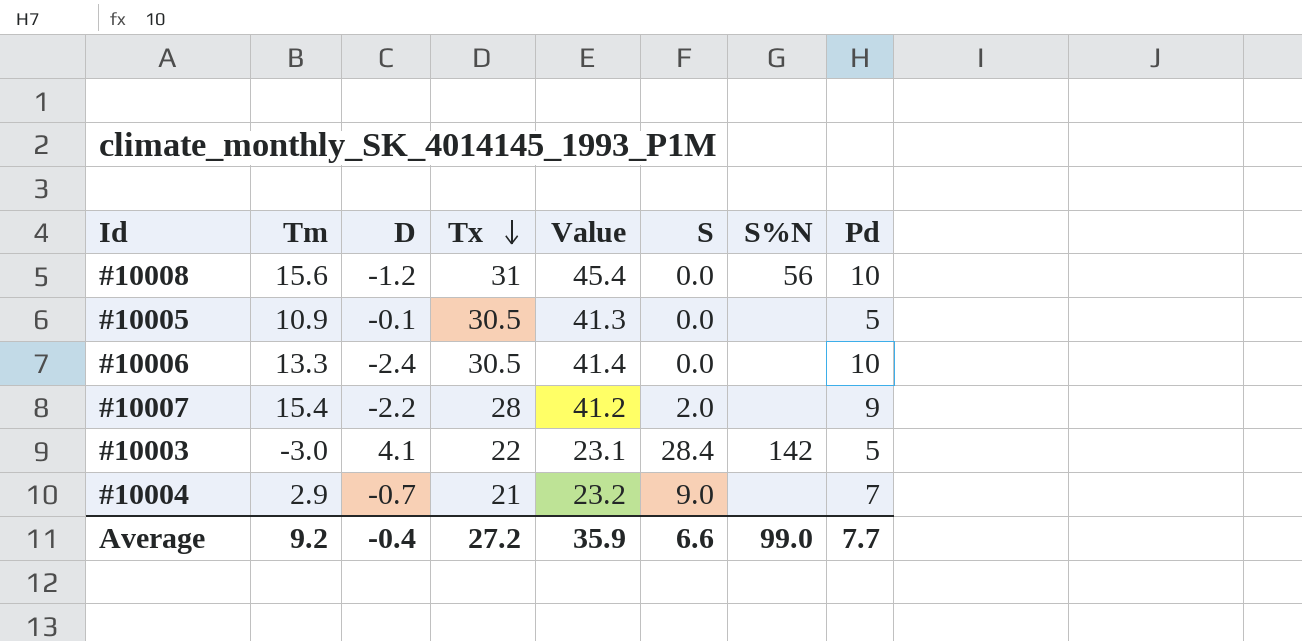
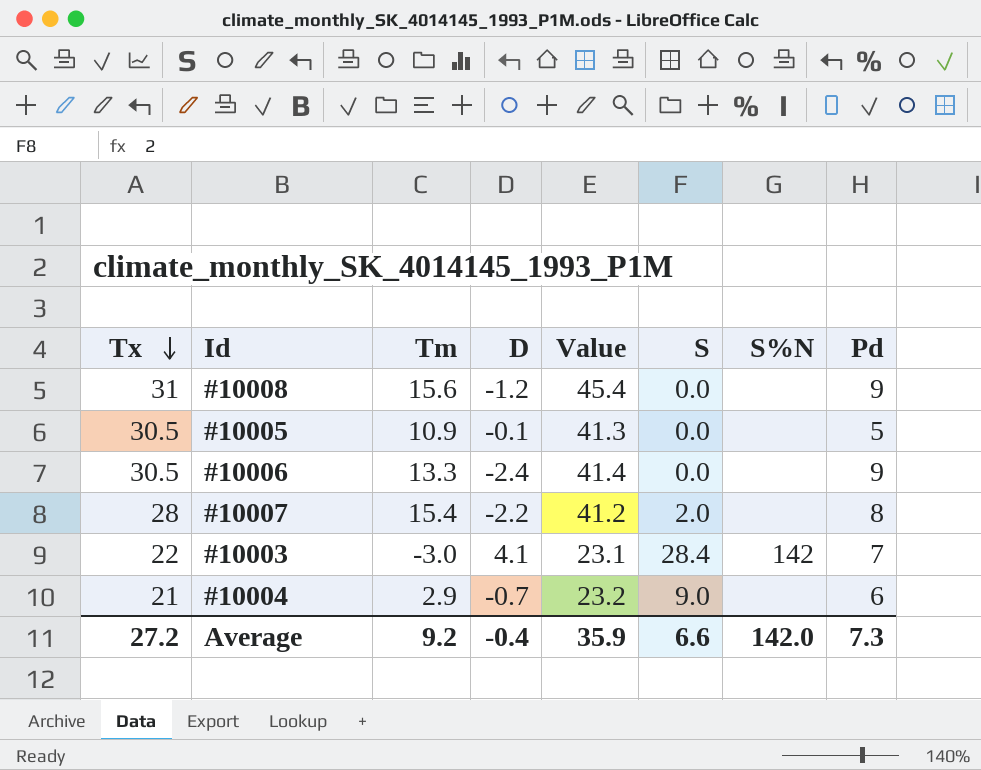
column Tx | position: 4 -> 1
#10008 | S%N: 56 -> none
#10008 | Pd: 10 -> 9
#10006 | Pd: 10 -> 9
#10007 | Pd: 9 -> 8
#10003 | Pd: 5 -> 7
#10004 | Pd: 7 -> 6
Average | S%N: 99.0 -> 142.0
Average | Pd: 7.7 -> 7.3

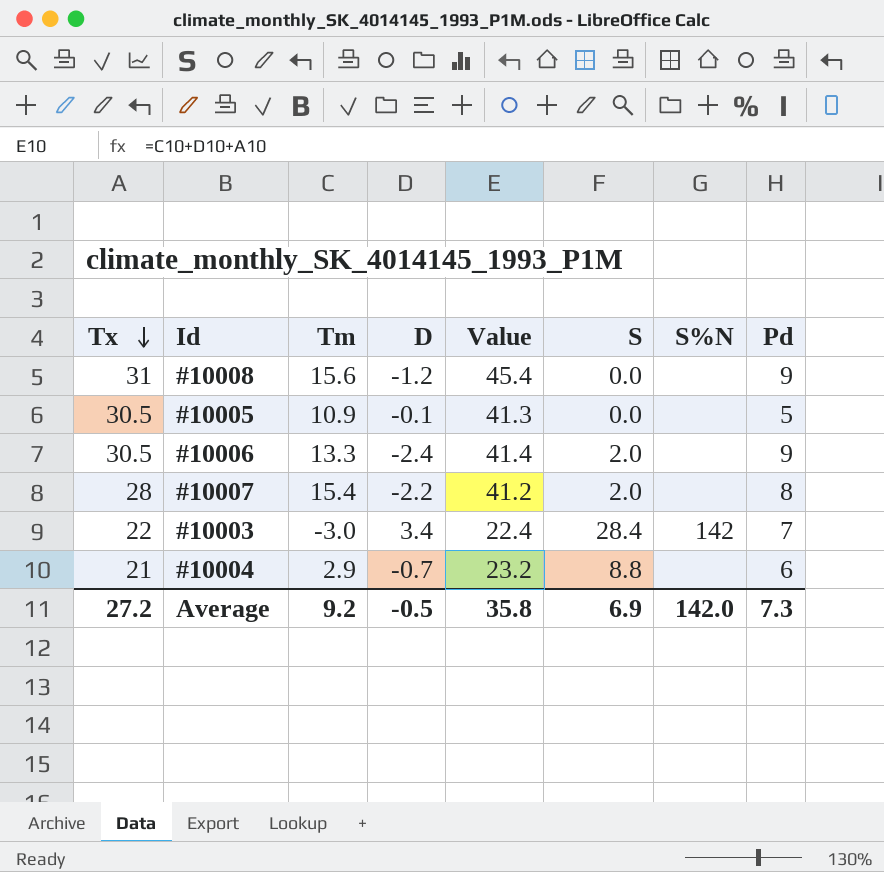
#10006 | S: 0.0 -> 2.0
#10003 | D: 4.1 -> 3.4
#10003 | Value: 23.1 -> 22.4
#10004 | S: 9.0 -> 8.8
Average | D: -0.4 -> -0.5
Average | Value: 35.9 -> 35.8
Average | S: 6.6 -> 6.9

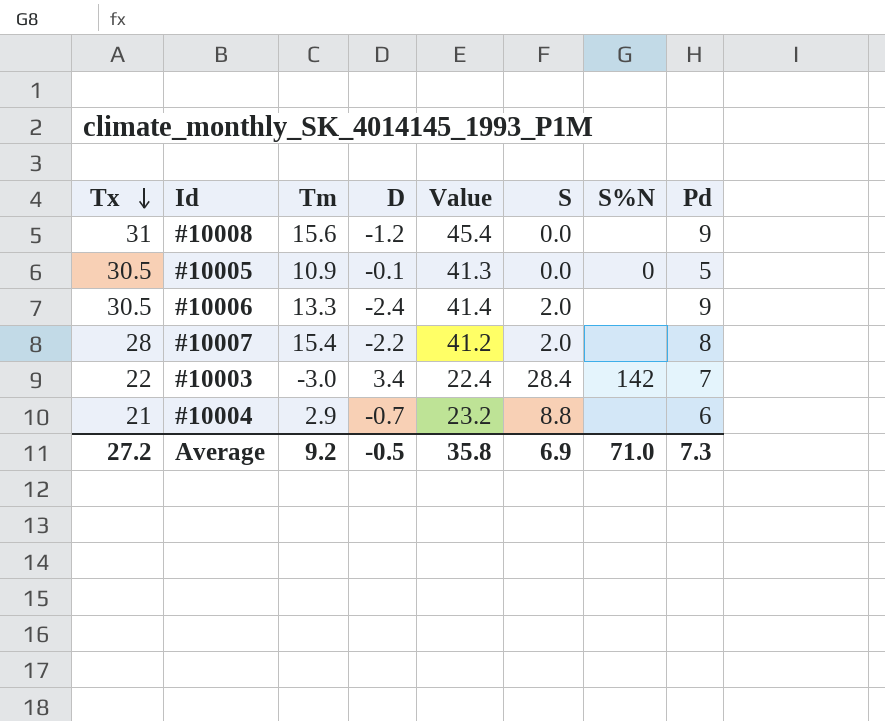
#10005 | S%N: none -> 0
Average | S%N: 142.0 -> 71.0

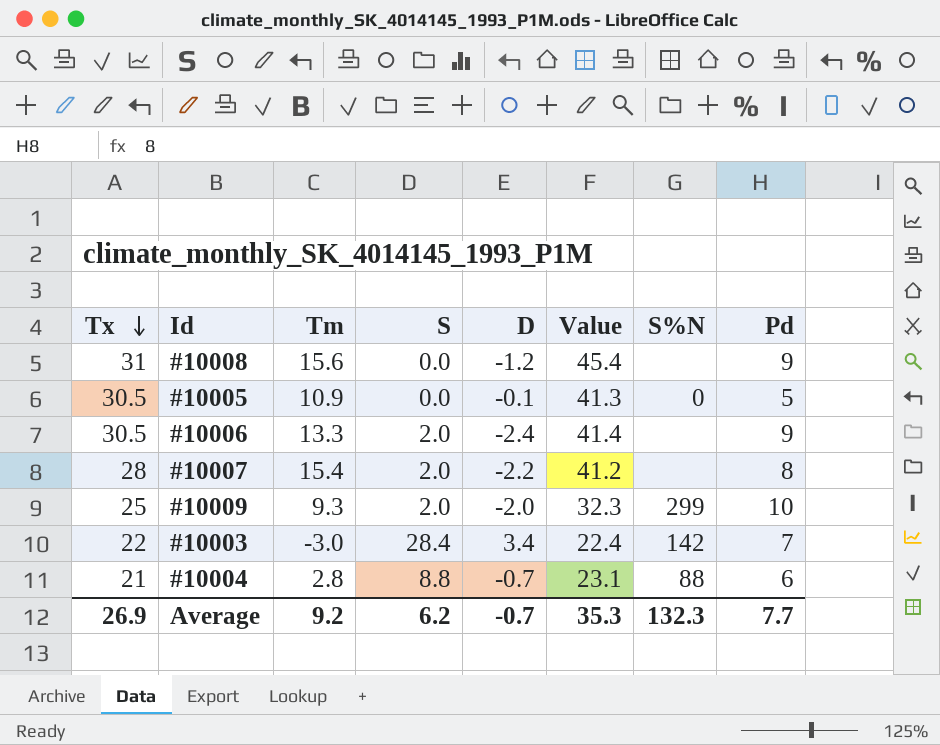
column S | position: 6 -> 4
row #10009: none -> 25 | 9.3 | 2.0 | -2.0 | 32.3 | 299 | 10
#10004 | Tm: 2.9 -> 2.8
#10004 | Value: 23.2 -> 23.1
#10004 | S%N: none -> 88
Average | Tx: 27.2 -> 26.9
Average | S: 6.9 -> 6.2
Average | D: -0.5 -> -0.7
Average | Value: 35.8 -> 35.3
Average | S%N: 71.0 -> 132.3
Average | Pd: 7.3 -> 7.7

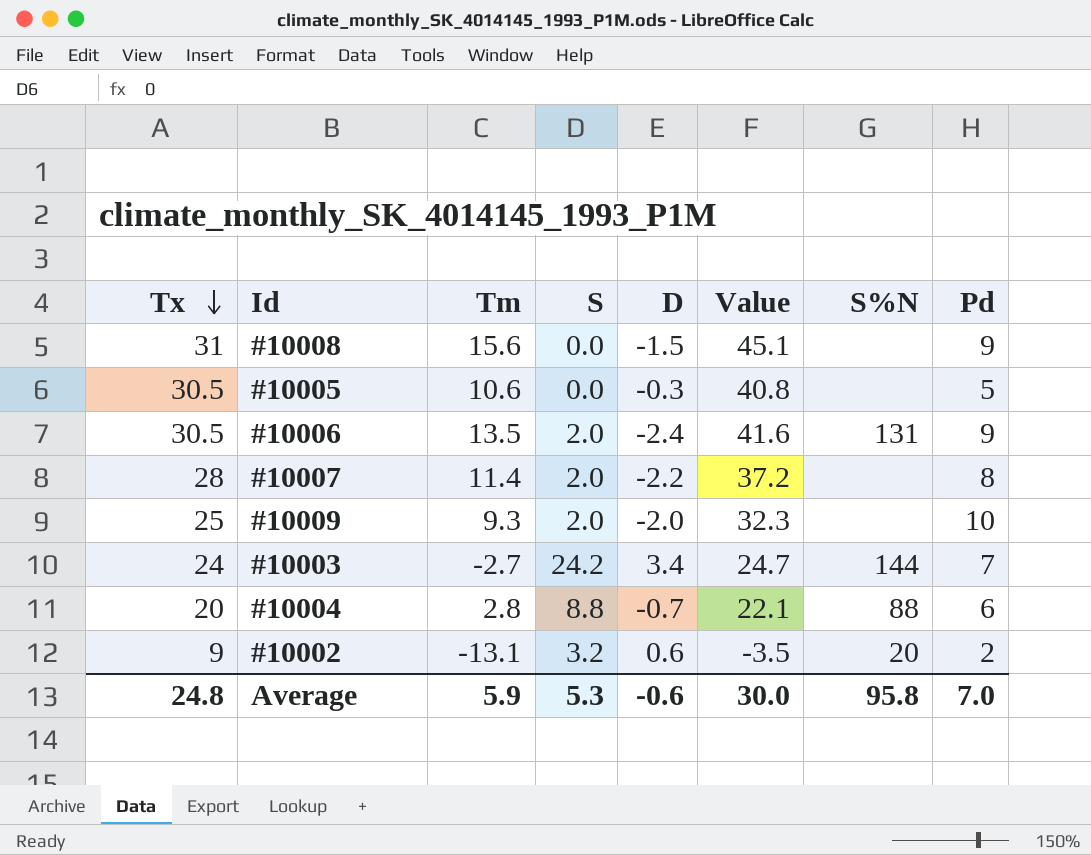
#10008 | D: -1.2 -> -1.5
#10008 | Value: 45.4 -> 45.1
#10005 | Tm: 10.9 -> 10.6
#10005 | D: -0.1 -> -0.3
#10005 | Value: 41.3 -> 40.8
#10005 | S%N: 0 -> none
#10006 | Tm: 13.3 -> 13.5
#10006 | Value: 41.4 -> 41.6
#10006 | S%N: none -> 131
#10007 | Tm: 15.4 -> 11.4
#10007 | Value: 41.2 -> 37.2
#10009 | S%N: 299 -> none
#10003 | Tx: 22 -> 24
#10003 | Tm: -3.0 -> -2.7
#10003 | S: 28.4 -> 24.2
#10003 | Value: 22.4 -> 24.7
#10003 | S%N: 142 -> 144
#10004 | Tx: 21 -> 20
#10004 | Value: 23.1 -> 22.1
row #10002: none -> 9 | -13.1 | 3.2 | 0.6 | -3.5 | 20 | 2
Average | Tx: 26.9 -> 24.8
Average | Tm: 9.2 -> 5.9
Average | S: 6.2 -> 5.3
Average | D: -0.7 -> -0.6
Average | Value: 35.3 -> 30.0
Average | S%N: 132.3 -> 95.8
Average | Pd: 7.7 -> 7.0

